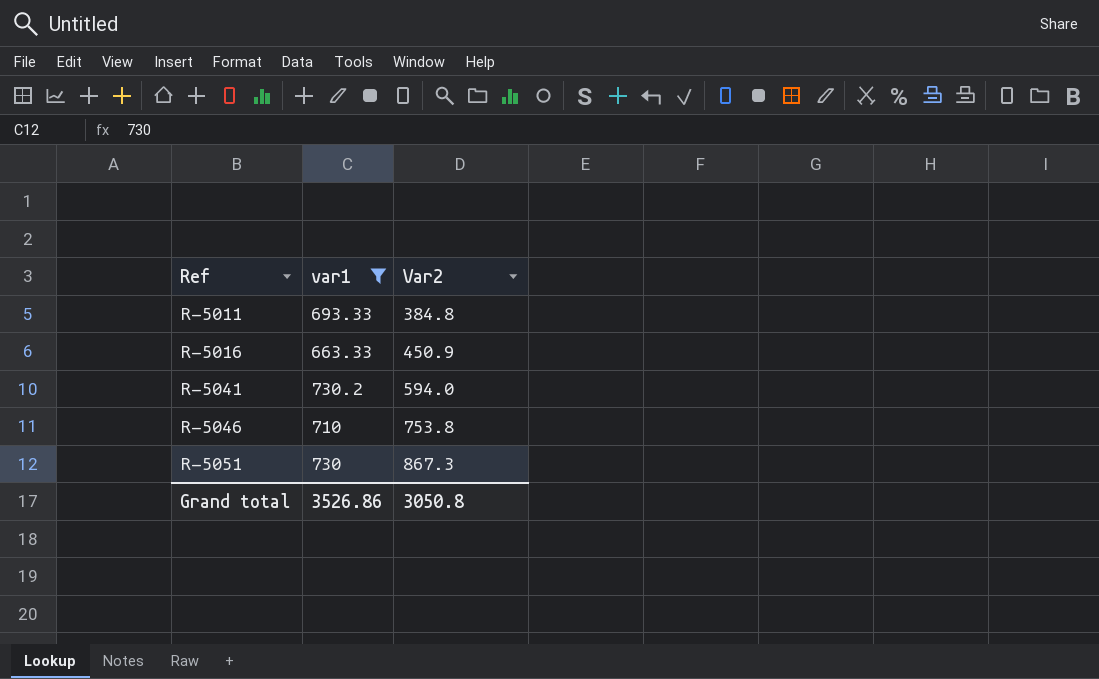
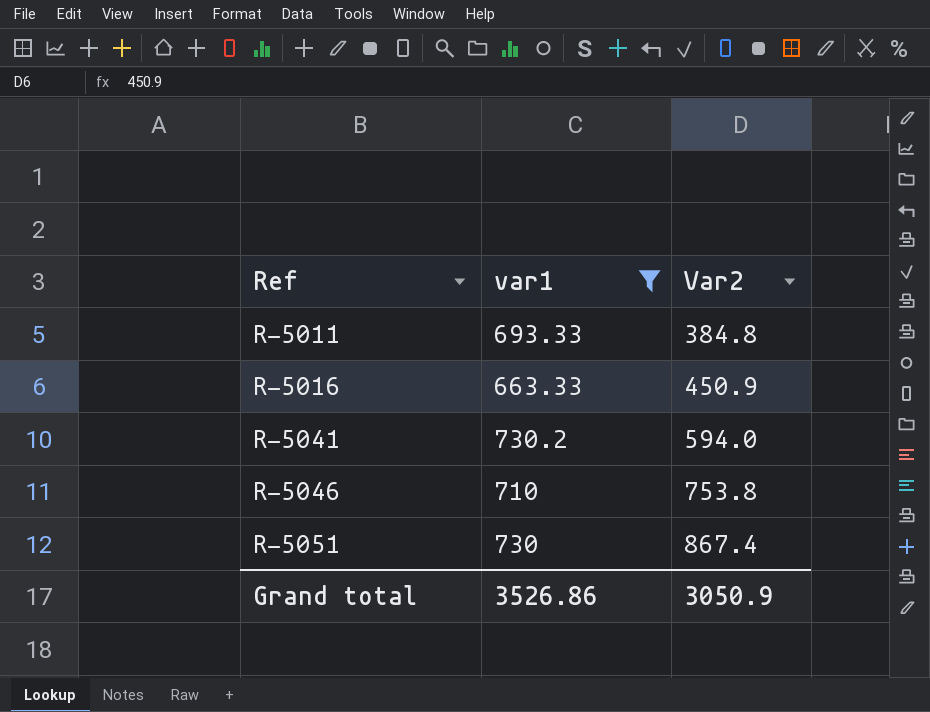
R-5051 | Var2: 867.3 -> 867.4
Grand total | Var2: 3050.8 -> 3050.9

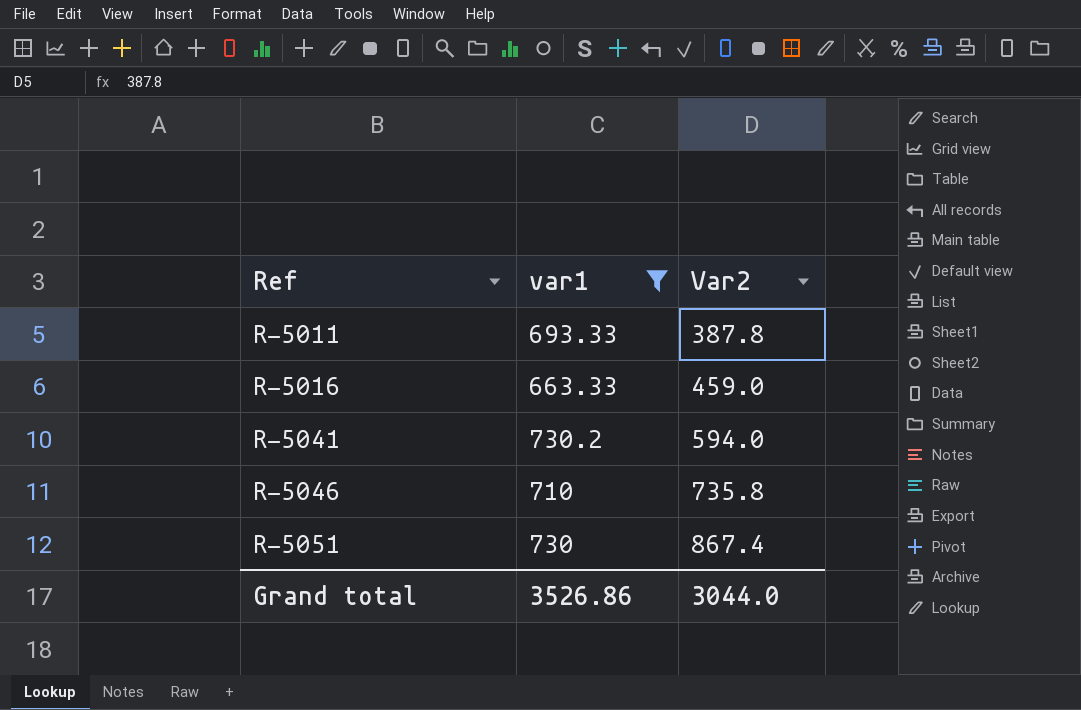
R-5011 | Var2: 384.8 -> 387.8
R-5016 | Var2: 450.9 -> 459.0
R-5046 | Var2: 753.8 -> 735.8
Grand total | Var2: 3050.9 -> 3044.0

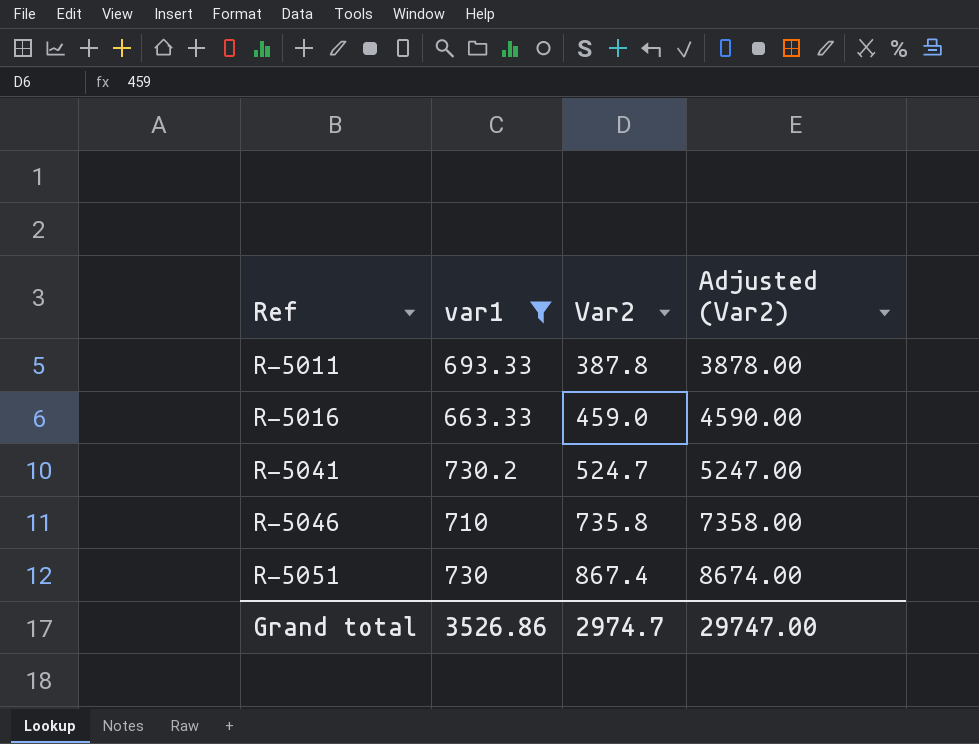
column Adjusted (Var2) | formula: none -> [Var2] * 10
R-5041 | Var2: 594.0 -> 524.7
Grand total | Var2: 3044.0 -> 2974.7

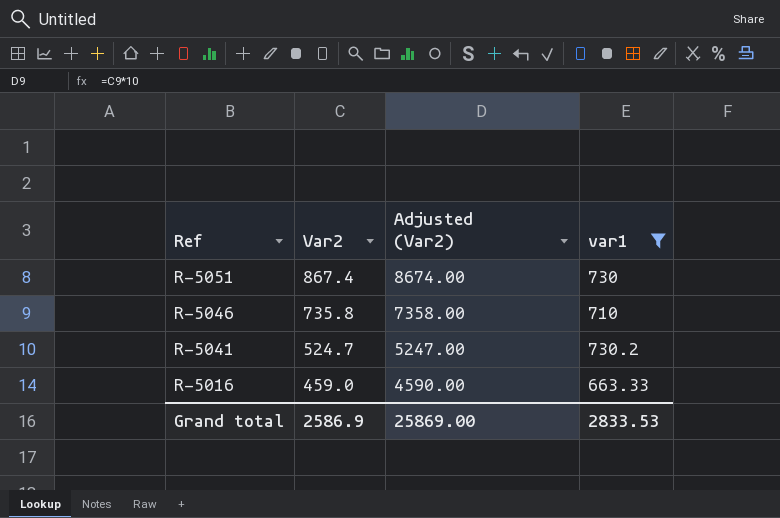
row order: Ref ascending -> Ref descending
column var1 | position: 2 -> 4
row R-5011: 693.33 | 387.8 | 3878.00 -> none
Grand total | Var2: 2974.7 -> 2586.9
Grand total | Adjusted (Var2): 29747.00 -> 25869.00
Grand total | var1: 3526.86 -> 2833.53

